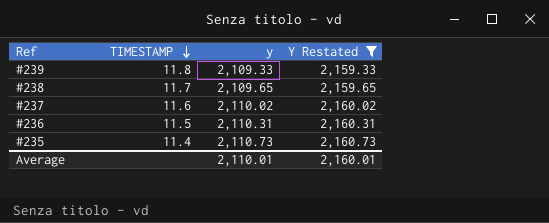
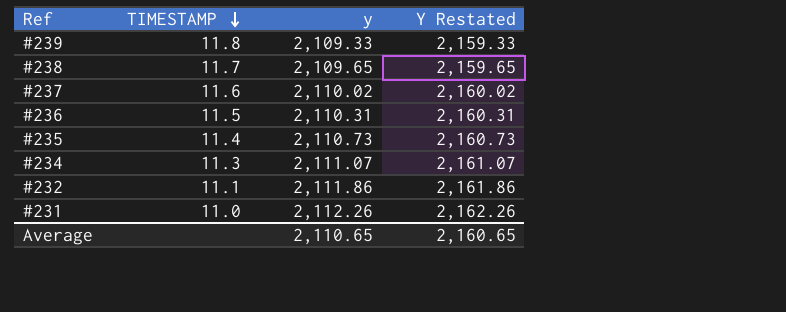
filter: Y Restated <= 2,160.73 -> none
Average | y: 2,110.01 -> 2,110.65
Average | Y Restated: 2,160.01 -> 2,160.65

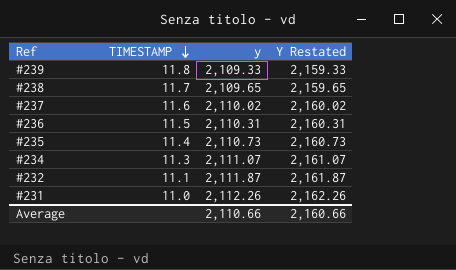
#232 | y: 2,111.86 -> 2,111.87
#232 | Y Restated: 2,161.86 -> 2,161.87
Average | y: 2,110.65 -> 2,110.66
Average | Y Restated: 2,160.65 -> 2,160.66

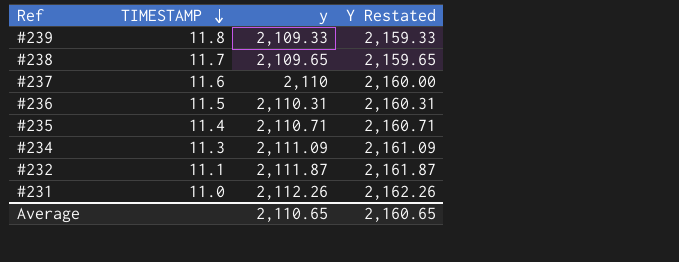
#237 | y: 2,110.02 -> 2,110
#237 | Y Restated: 2,160.02 -> 2,160.00
#235 | y: 2,110.73 -> 2,110.71
#235 | Y Restated: 2,160.73 -> 2,160.71
#234 | y: 2,111.07 -> 2,111.09
#234 | Y Restated: 2,161.07 -> 2,161.09
Average | y: 2,110.66 -> 2,110.65
Average | Y Restated: 2,160.66 -> 2,160.65

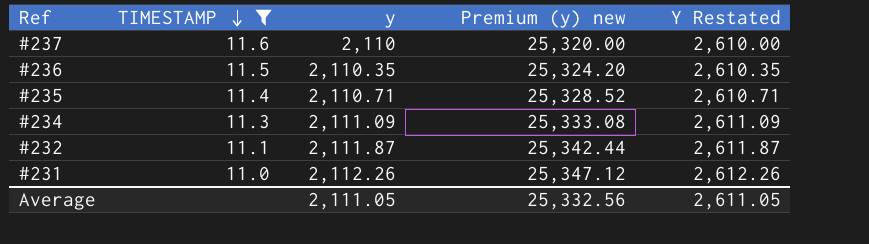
filter: none -> TIMESTAMP <= 11.6
column Premium (y) new | formula: none -> [y] * 12
column Y Restated | formula: [y] + 50 -> [y] + 500
#236 | y: 2,110.31 -> 2,110.35
Average | y: 2,110.65 -> 2,111.05
Average | Y Restated: 2,160.65 -> 2,611.05

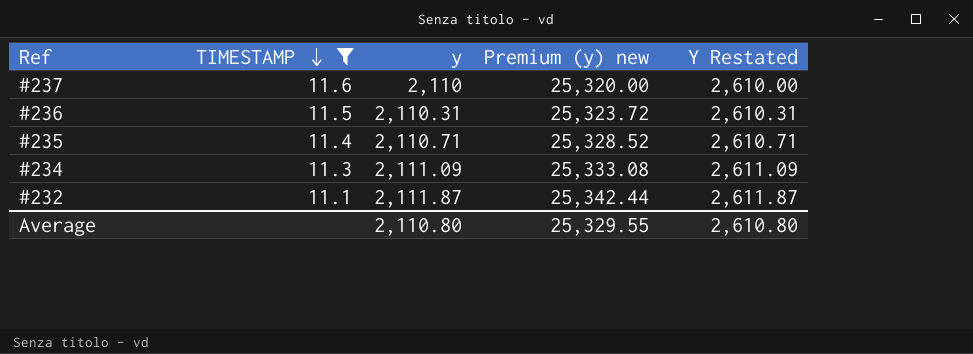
row #231: 11.0 | 2,112.26 | 25,347.12 | 2,612.26 -> none
#236 | y: 2,110.35 -> 2,110.31
#236 | Premium (y) new: 25,324.20 -> 25,323.72
#236 | Y Restated: 2,610.35 -> 2,610.31
Average | y: 2,111.05 -> 2,110.80
Average | Premium (y) new: 25,332.56 -> 25,329.55
Average | Y Restated: 2,611.05 -> 2,610.80

